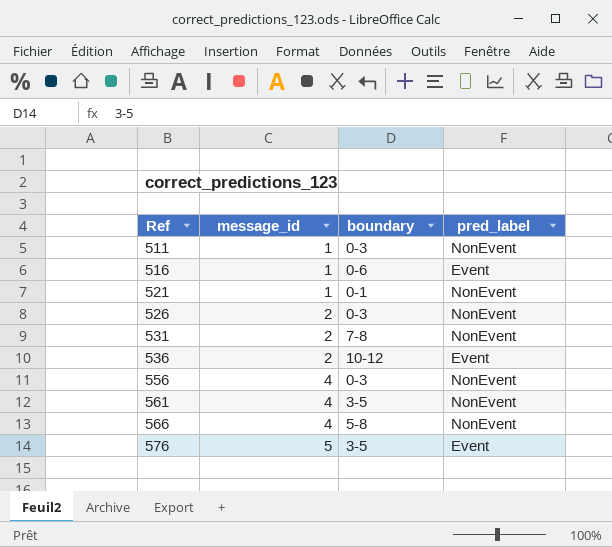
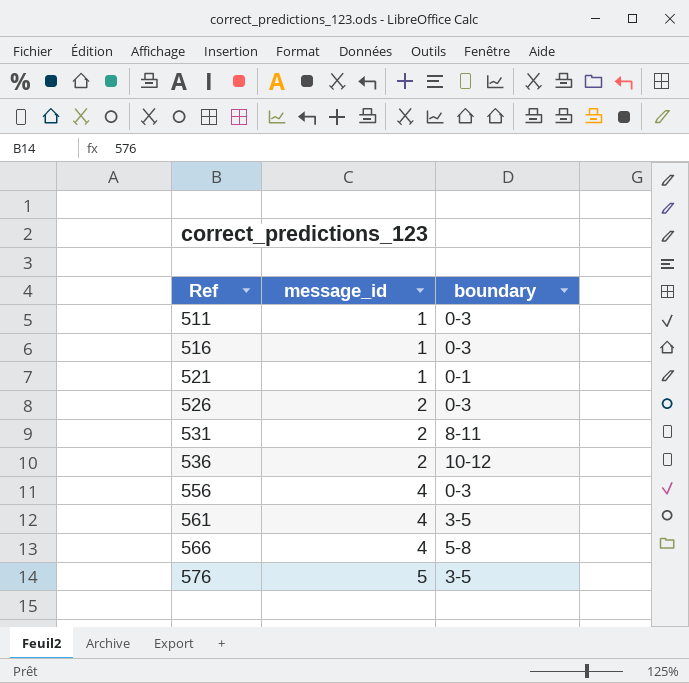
column pred_label | position: 4 -> none
516 | boundary: 0-6 -> 0-3
531 | boundary: 7-8 -> 8-11

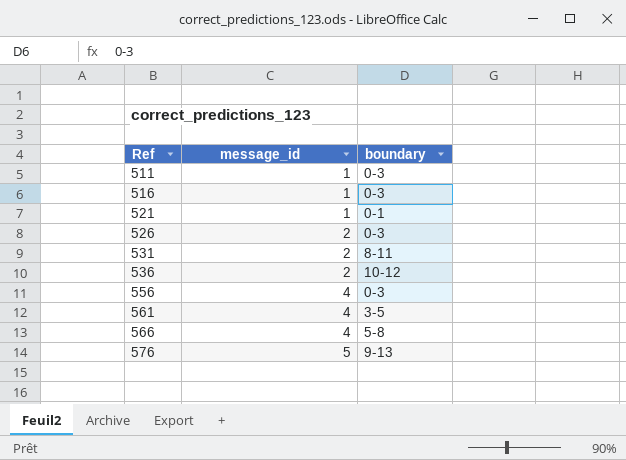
576 | boundary: 3-5 -> 9-13

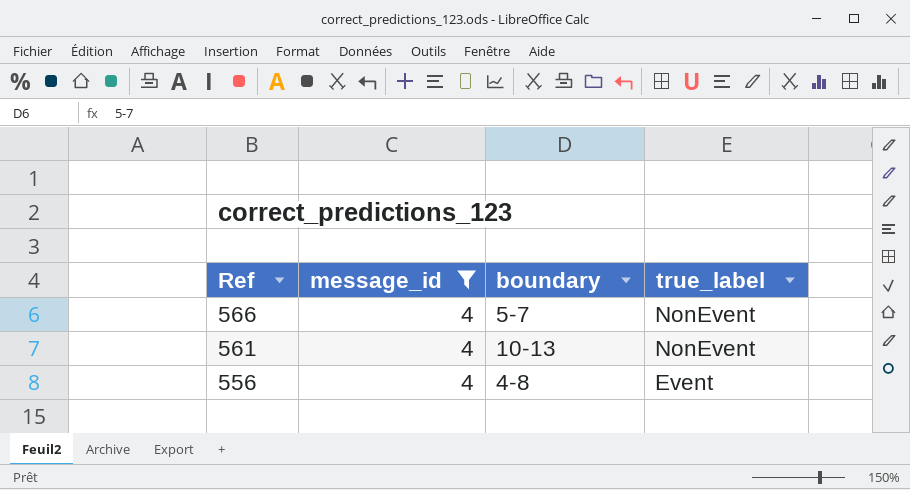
filter: none -> message_id = 4
row order: Ref ascending -> Ref descending
column true_label | position: none -> 4
566 | boundary: 5-8 -> 5-7
561 | boundary: 3-5 -> 10-13
556 | boundary: 0-3 -> 4-8

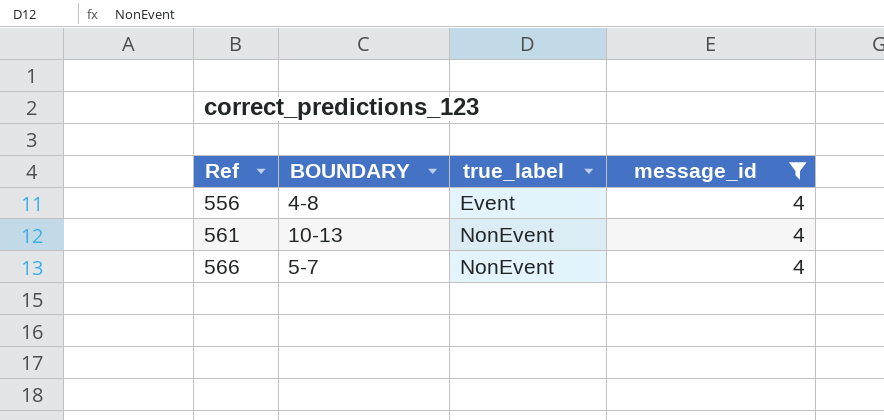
row order: Ref descending -> Ref ascending
column name: boundary -> BOUNDARY
column message_id | position: 2 -> 4

